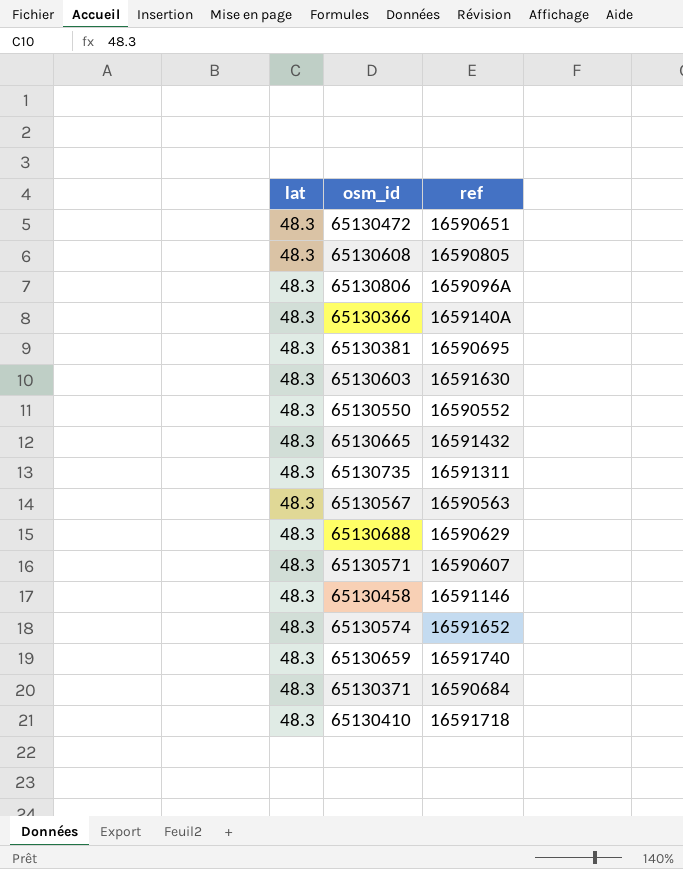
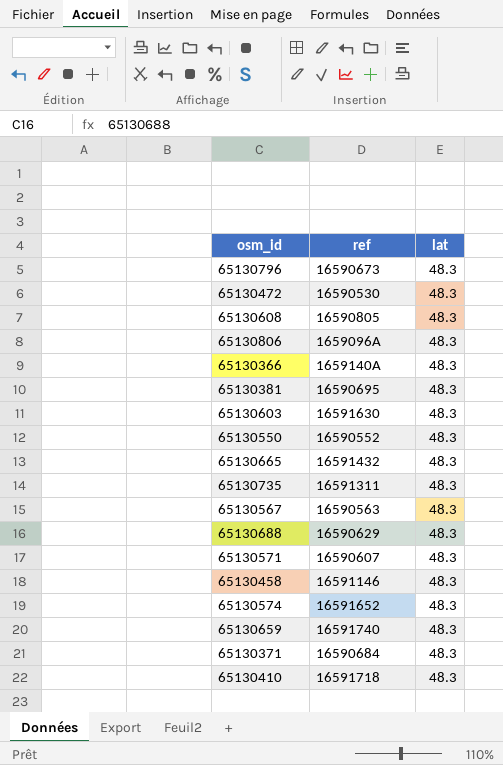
column lat | position: 1 -> 3
row 65130796: none -> 16590673 | 48.3
65130472 | ref: 16590651 -> 16590530

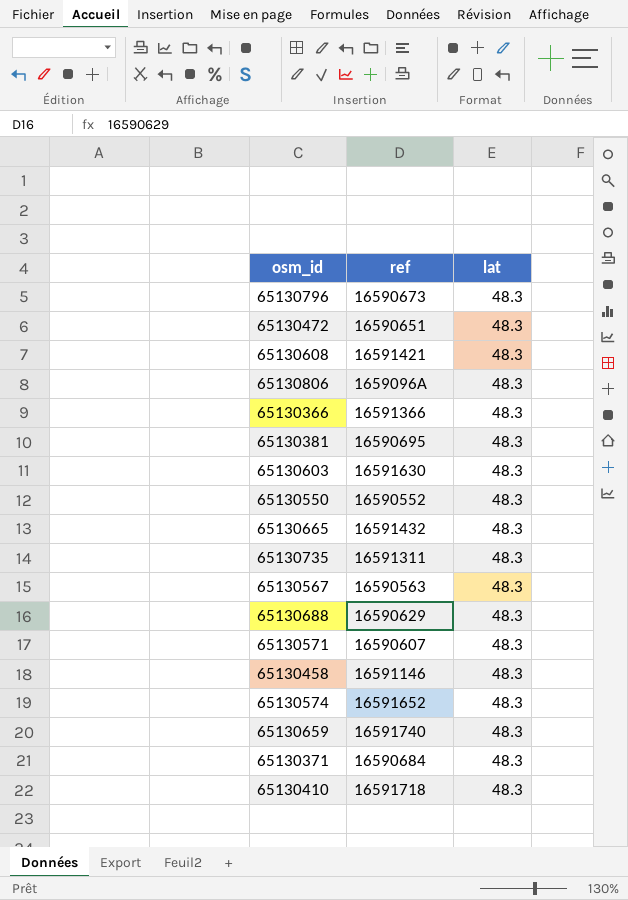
65130472 | ref: 16590530 -> 16590651
65130608 | ref: 16590805 -> 16591421
65130366 | ref: 1659140A -> 16591366

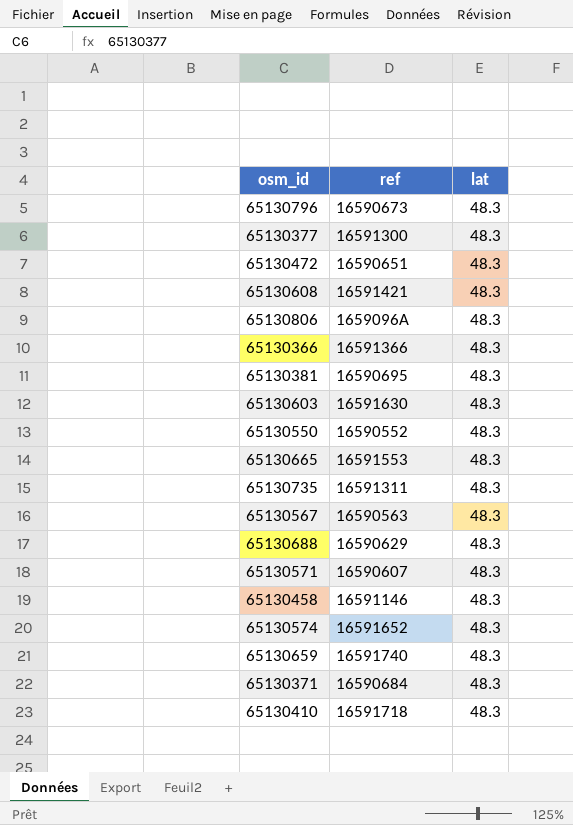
row 65130377: none -> 16591300 | 48.3
65130665 | ref: 16591432 -> 16591553

